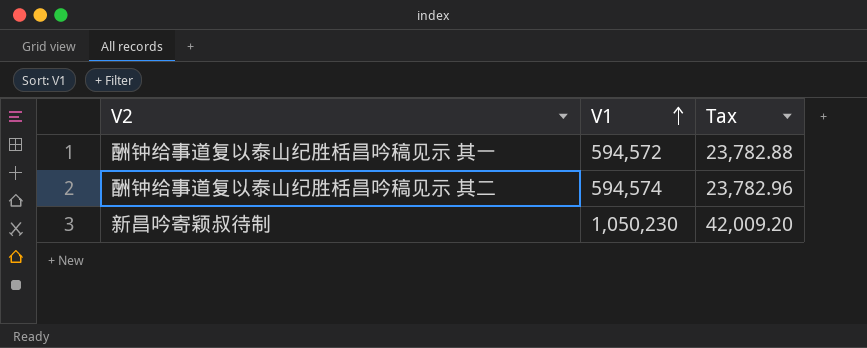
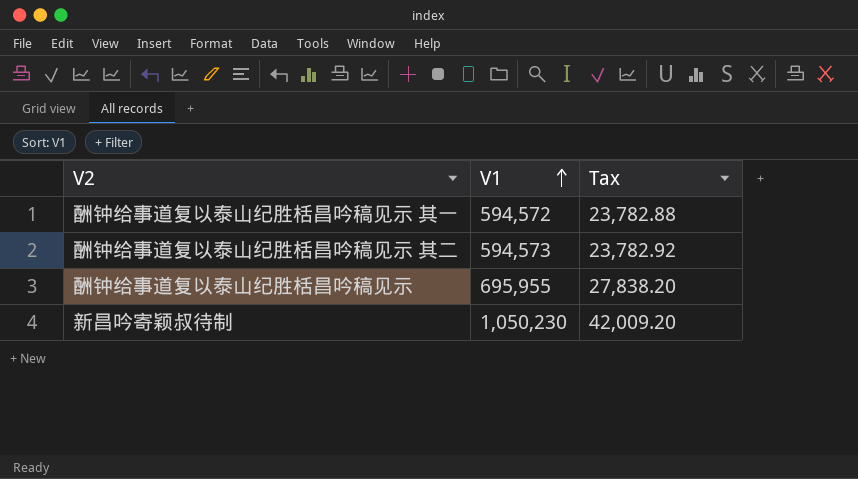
酬钟给事道复以泰山纪胜栝昌吟稿见示 其二 | V1: 594,574 -> 594,573
酬钟给事道复以泰山纪胜栝昌吟稿见示 其二 | Tax: 23,782.96 -> 23,782.92
row 酬钟给事道复以泰山纪胜栝昌吟稿见示: none -> 695,955 | 27,838.20

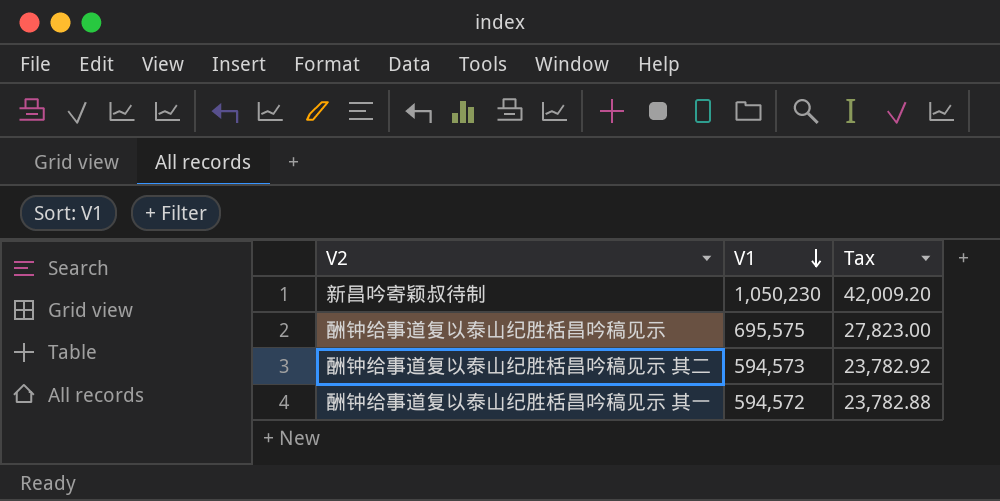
row order: V1 ascending -> V1 descending
酬钟给事道复以泰山纪胜栝昌吟稿见示 | V1: 695,955 -> 695,575
酬钟给事道复以泰山纪胜栝昌吟稿见示 | Tax: 27,838.20 -> 27,823.00

